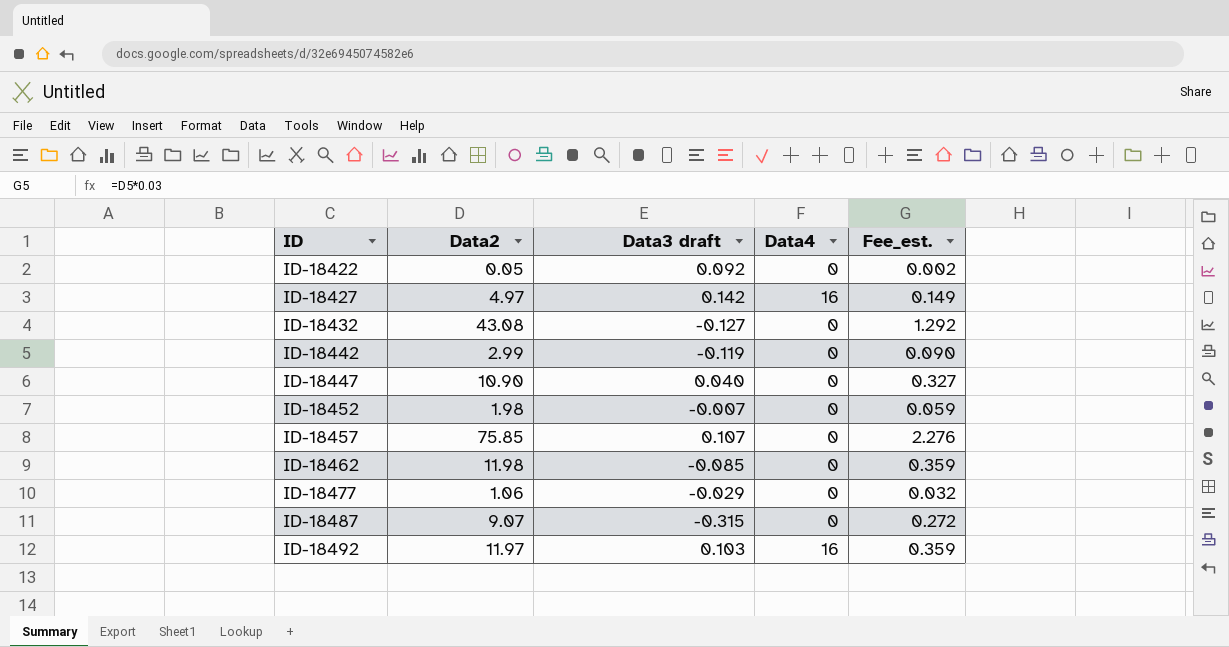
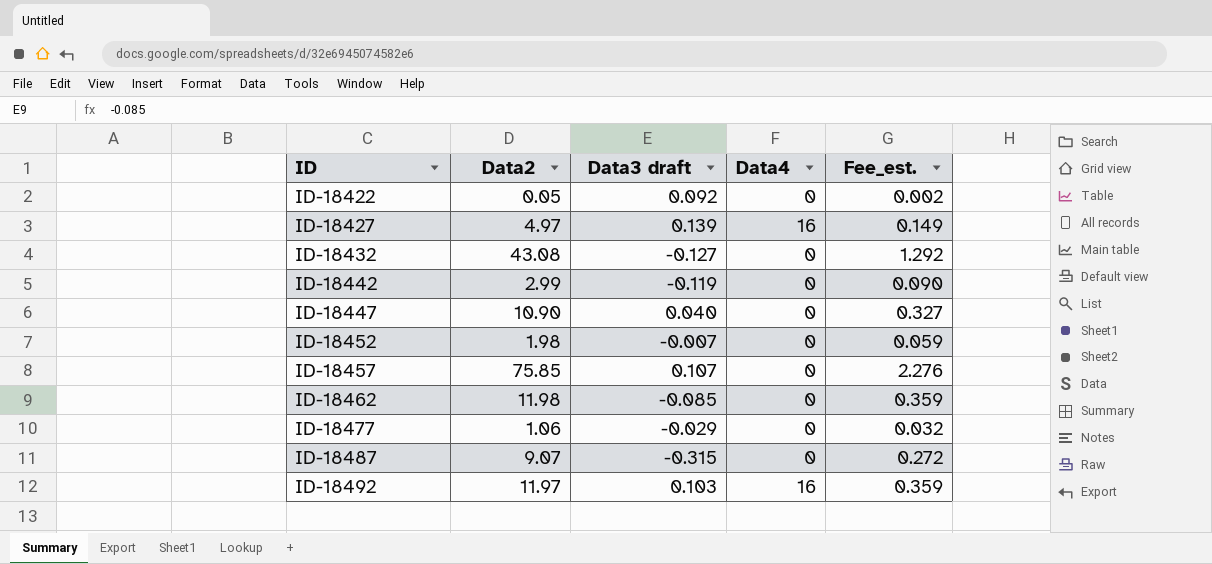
ID-18427 | Data3 draft: 0.142 -> 0.139

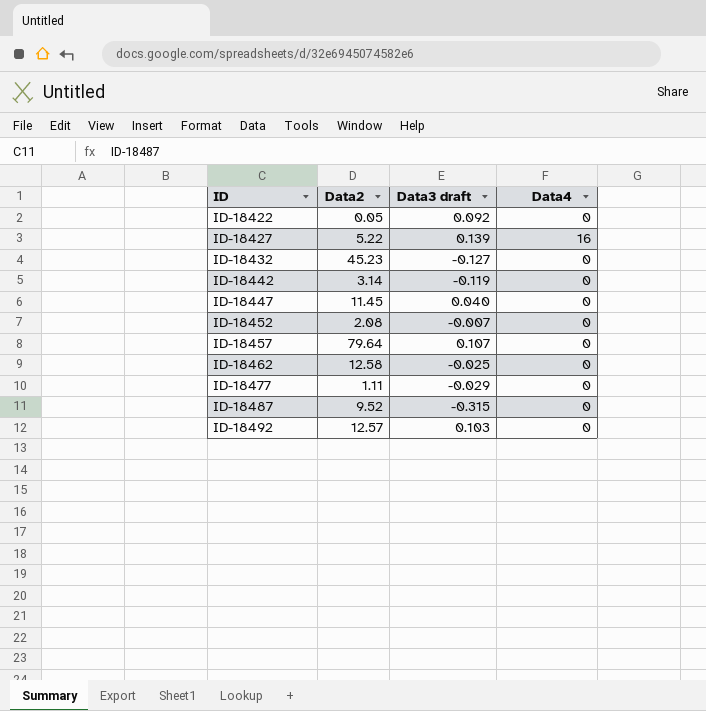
column Fee_est. | formula: [Data2] * 0.03 -> none
ID-18427 | Data2: 4.97 -> 5.22
ID-18432 | Data2: 43.08 -> 45.23
ID-18442 | Data2: 2.99 -> 3.14
ID-18447 | Data2: 10.90 -> 11.45
ID-18452 | Data2: 1.98 -> 2.08
ID-18457 | Data2: 75.85 -> 79.64
ID-18462 | Data2: 11.98 -> 12.58
ID-18462 | Data3 draft: -0.085 -> -0.025
ID-18477 | Data2: 1.06 -> 1.11
ID-18487 | Data2: 9.07 -> 9.52
ID-18492 | Data2: 11.97 -> 12.57
ID-18492 | Data4: 16 -> 0

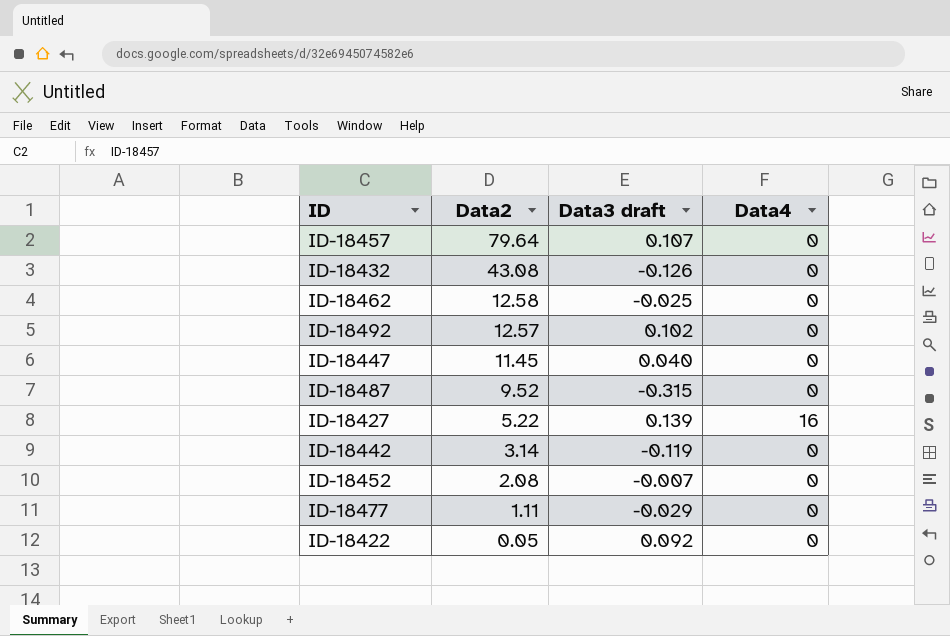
row order: ID ascending -> Data2 descending
ID-18432 | Data2: 45.23 -> 43.08
ID-18432 | Data3 draft: -0.127 -> -0.126
ID-18492 | Data3 draft: 0.103 -> 0.102

